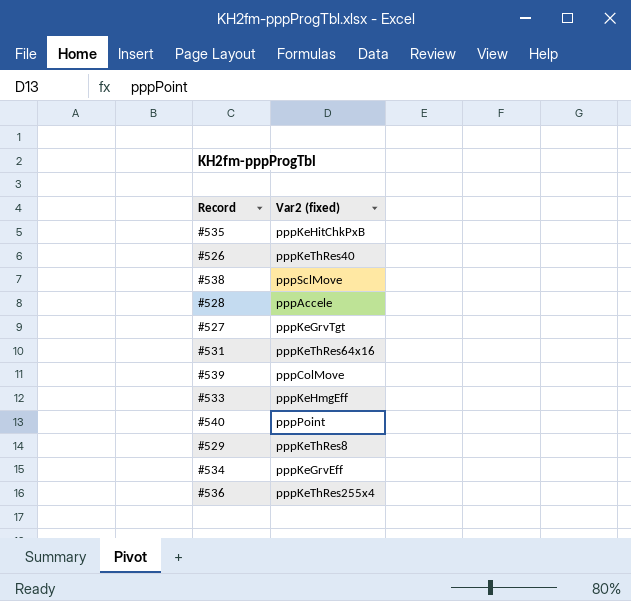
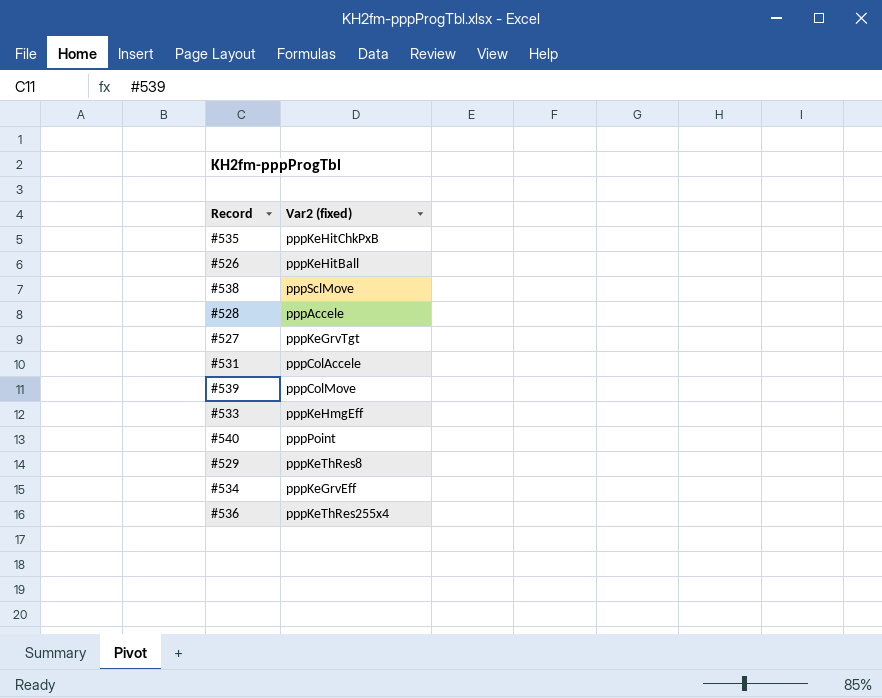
#526 | Var2 (fixed): pppKeThRes40 -> pppKeHitBall
#531 | Var2 (fixed): pppKeThRes64x16 -> pppColAccele

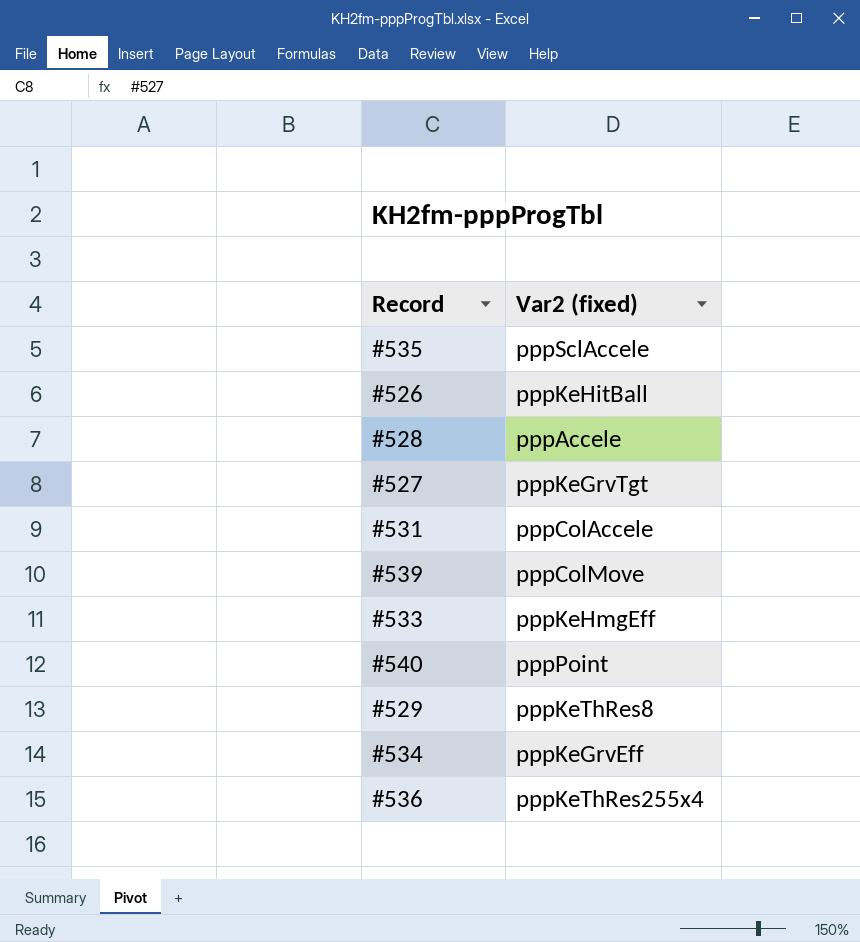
row #538: pppSclMove -> none
#535 | Var2 (fixed): pppKeHitChkPxB -> pppSclAccele

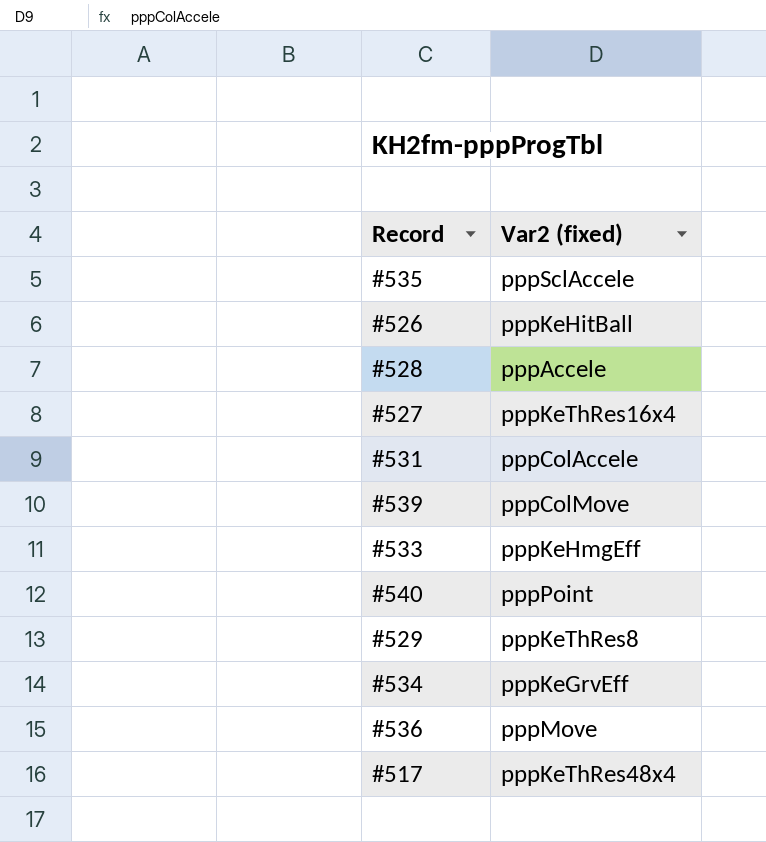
#527 | Var2 (fixed): pppKeGrvTgt -> pppKeThRes16x4
#536 | Var2 (fixed): pppKeThRes255x4 -> pppMove
row #517: none -> pppKeThRes48x4

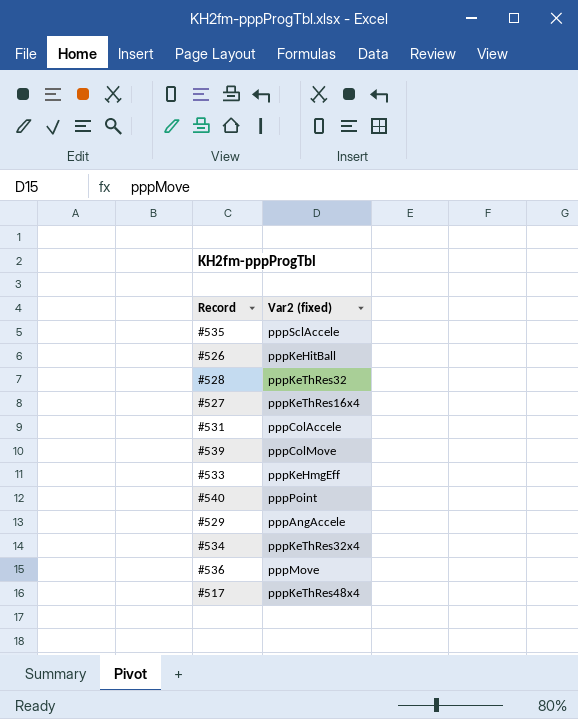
#528 | Var2 (fixed): pppAccele -> pppKeThRes32
#529 | Var2 (fixed): pppKeThRes8 -> pppAngAccele
#534 | Var2 (fixed): pppKeGrvEff -> pppKeThRes32x4

